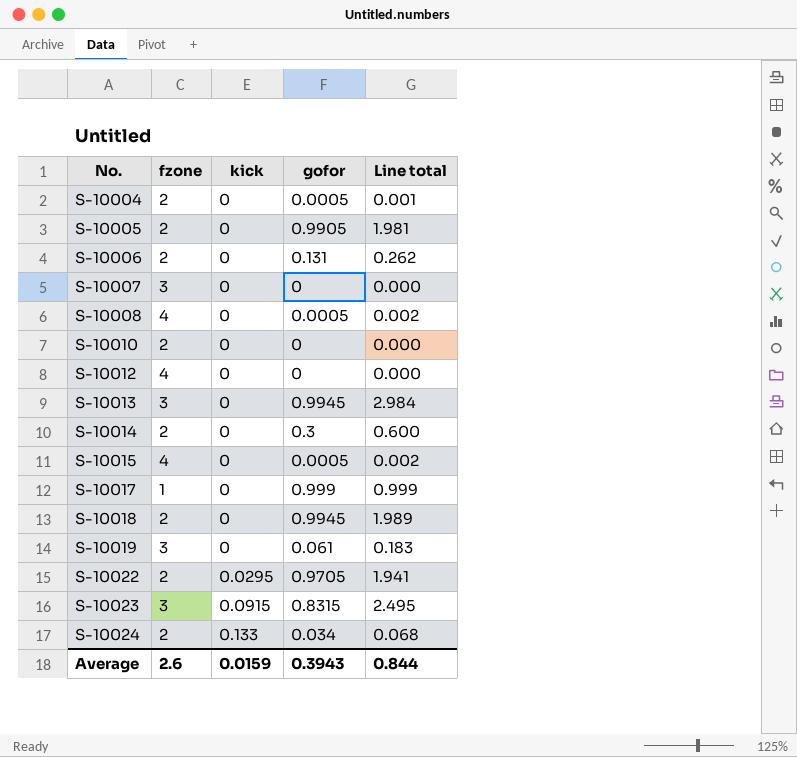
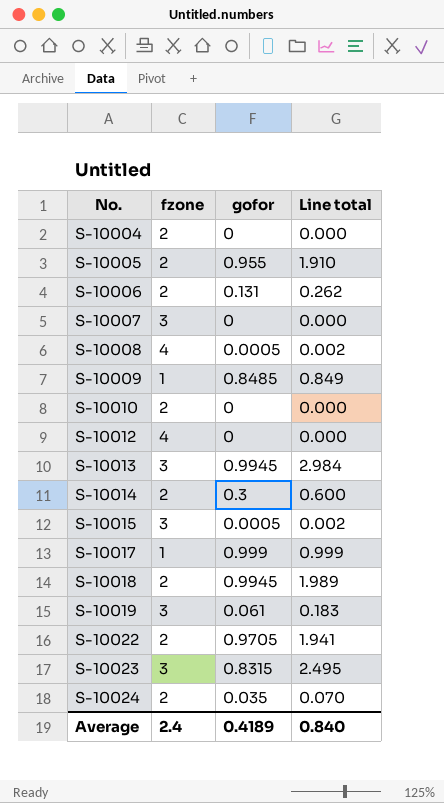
column kick | position: 3 -> none
S-10004 | gofor: 0.0005 -> 0
S-10004 | Line total: 0.001 -> 0.000
S-10005 | gofor: 0.9905 -> 0.955
S-10005 | Line total: 1.981 -> 1.910
row S-10009: none -> 1 | 0.8485 | 0.849
S-10015 | fzone: 4 -> 3
S-10024 | gofor: 0.034 -> 0.035
S-10024 | Line total: 0.068 -> 0.070
Average | fzone: 2.6 -> 2.4
Average | gofor: 0.3943 -> 0.4189
Average | Line total: 0.844 -> 0.840

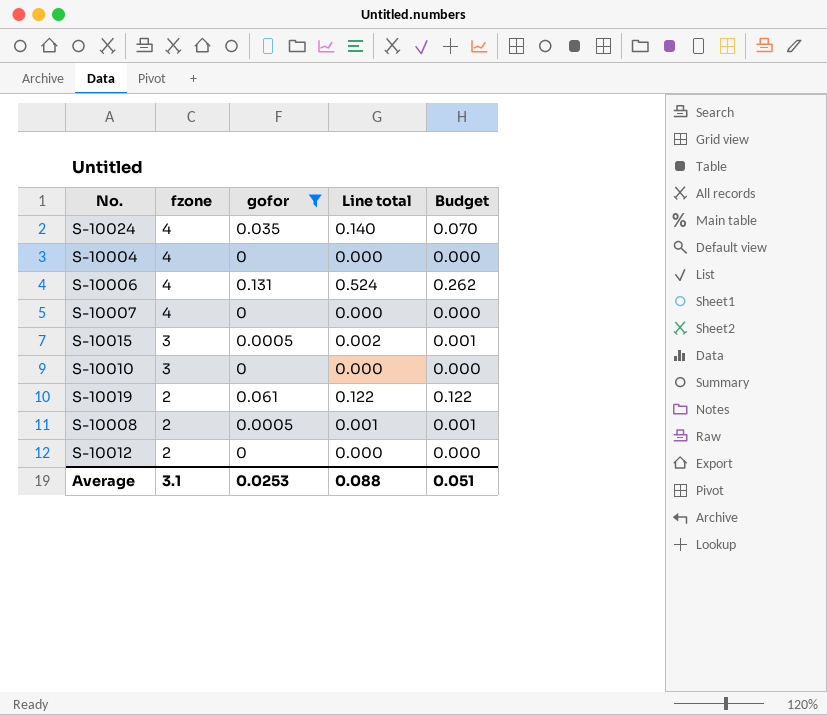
filter: none -> gofor <= 0.131
row order: No. ascending -> fzone descending
column Budget | formula: none -> [gofor] * 2
S-10024 | fzone: 2 -> 4
S-10024 | Line total: 0.070 -> 0.140
S-10004 | fzone: 2 -> 4
S-10006 | fzone: 2 -> 4
S-10006 | Line total: 0.262 -> 0.524
S-10007 | fzone: 3 -> 4
S-10010 | fzone: 2 -> 3
S-10019 | fzone: 3 -> 2
S-10019 | Line total: 0.183 -> 0.122
S-10008 | fzone: 4 -> 2
S-10008 | Line total: 0.002 -> 0.001
S-10012 | fzone: 4 -> 2
Average | fzone: 2.4 -> 3.1
Average | gofor: 0.4189 -> 0.0253
Average | Line total: 0.840 -> 0.088

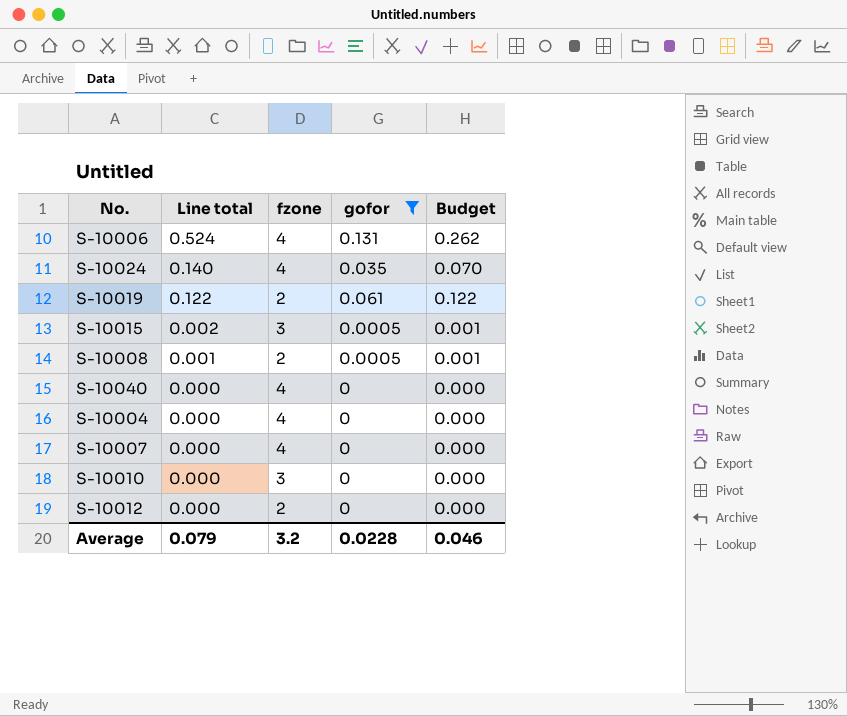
row order: fzone descending -> Line total descending
column Line total | position: 4 -> 2
row S-10040: none -> 0.000 | 4 | 0 | 0.000
Average | Line total: 0.088 -> 0.079
Average | fzone: 3.1 -> 3.2
Average | gofor: 0.0253 -> 0.0228
Average | Budget: 0.051 -> 0.046

